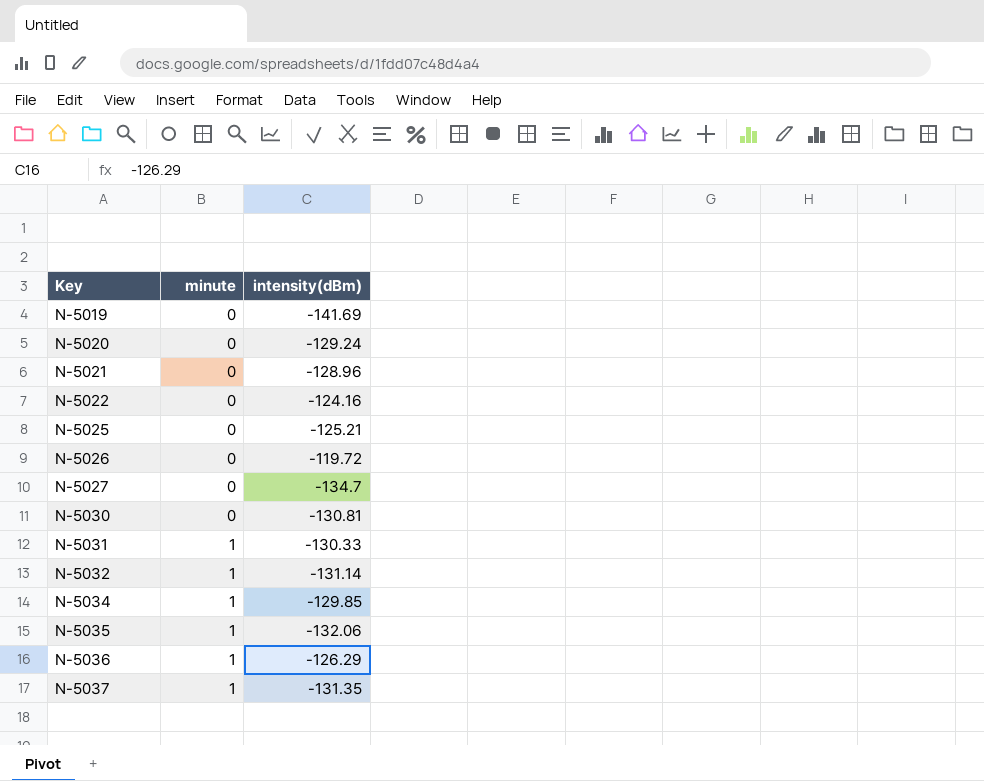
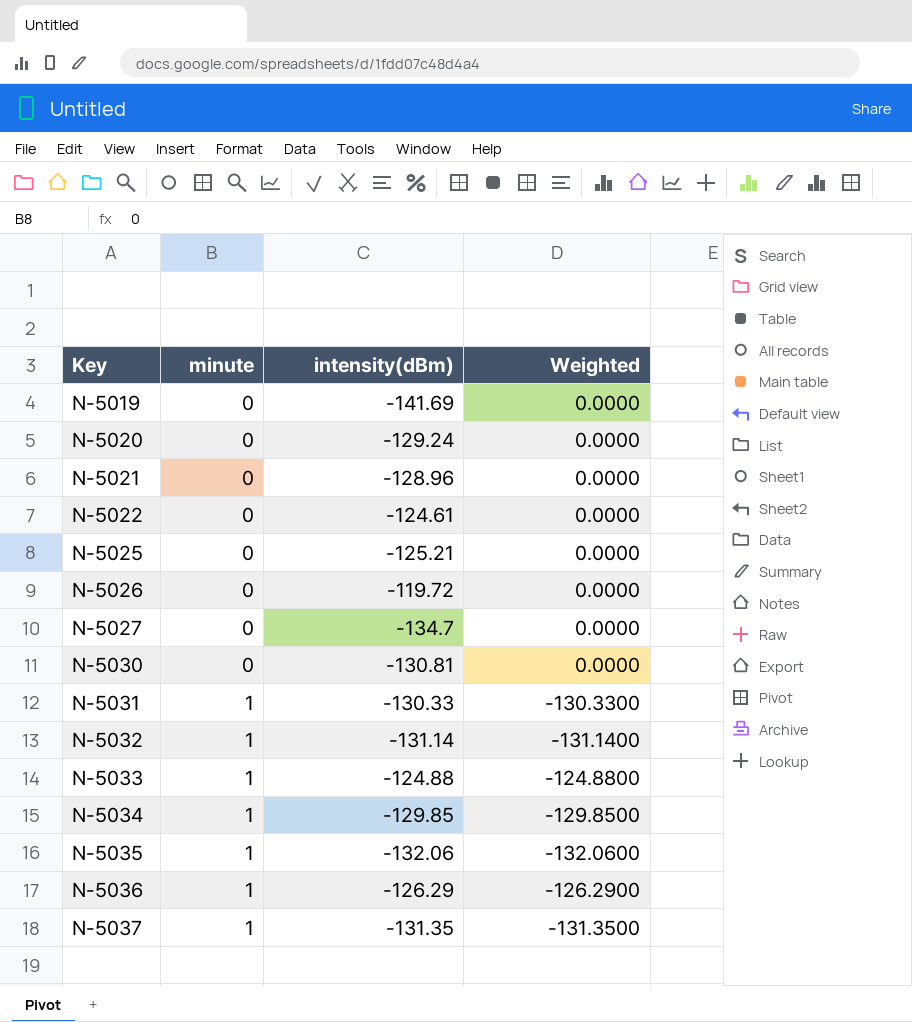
column Weighted | formula: none -> [minute] * [intensity(dBm)]
N-5022 | intensity(dBm): -124.16 -> -124.61
row N-5033: none -> 1 | -124.88 | -124.8800

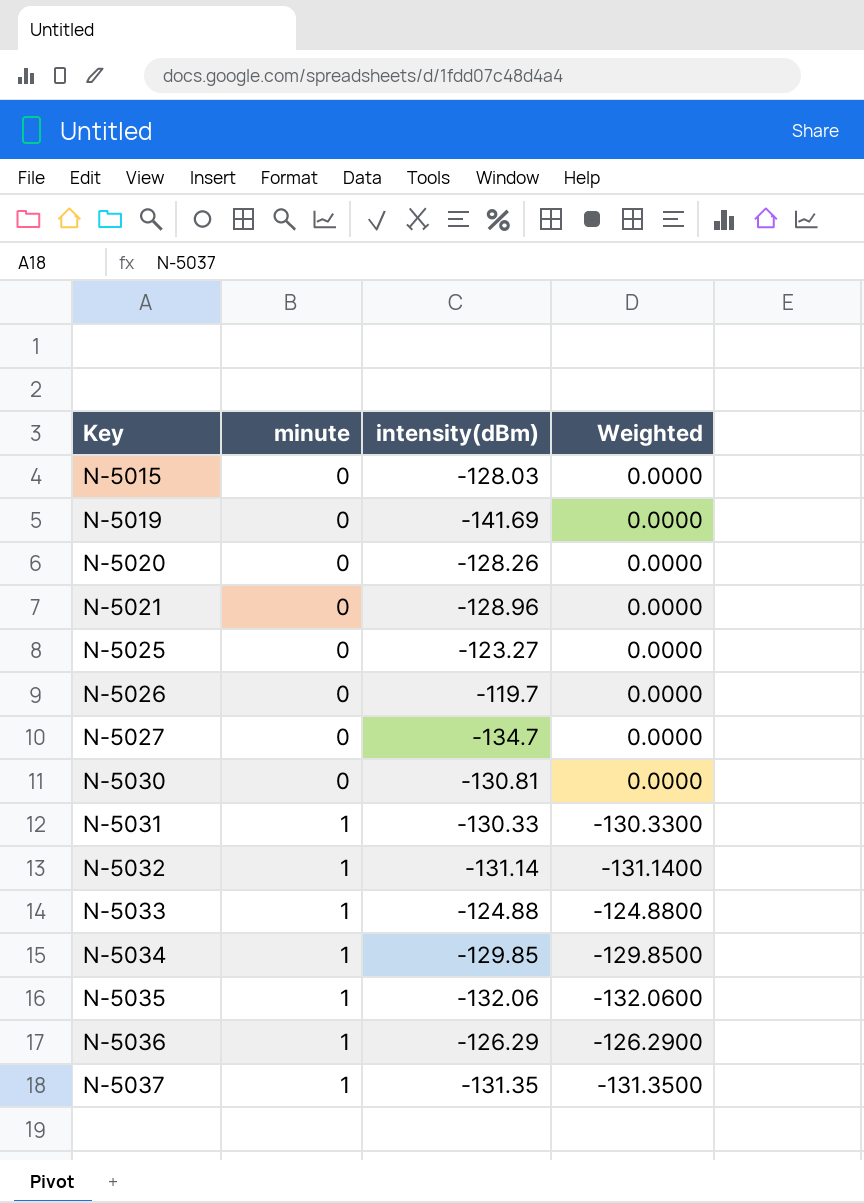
row N-5022: 0 | -124.61 | 0.0000 -> none
row N-5015: none -> 0 | -128.03 | 0.0000
N-5020 | intensity(dBm): -129.24 -> -128.26
N-5025 | intensity(dBm): -125.21 -> -123.27
N-5026 | intensity(dBm): -119.72 -> -119.7

